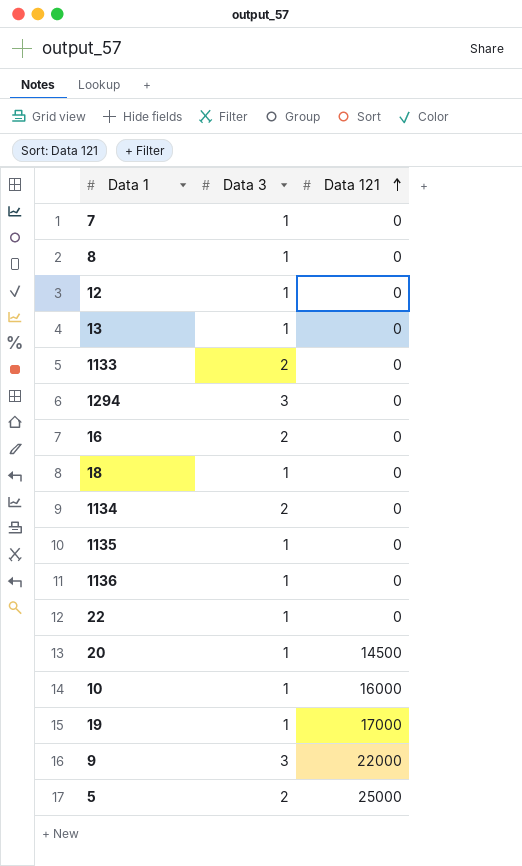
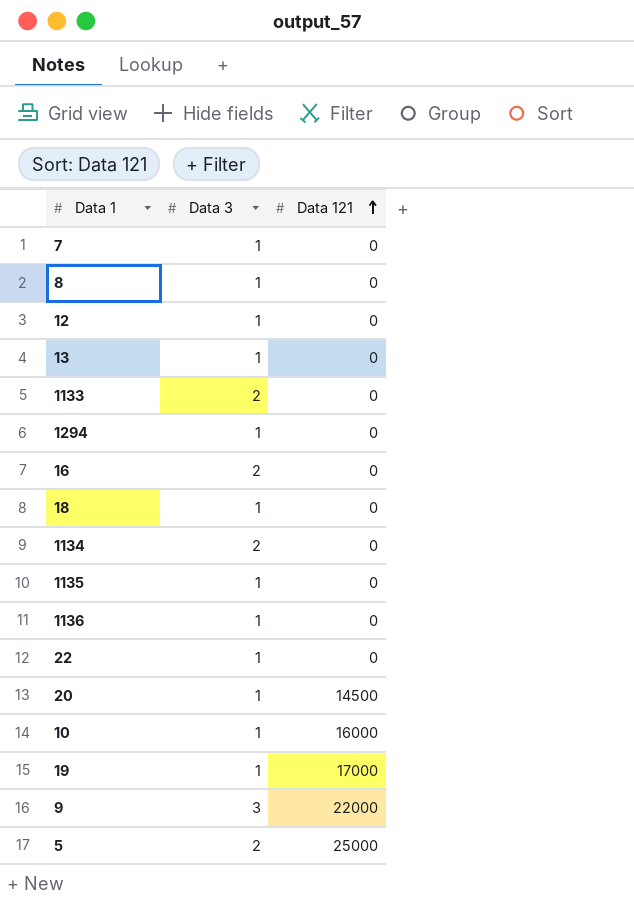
1294 | Data 3: 3 -> 1

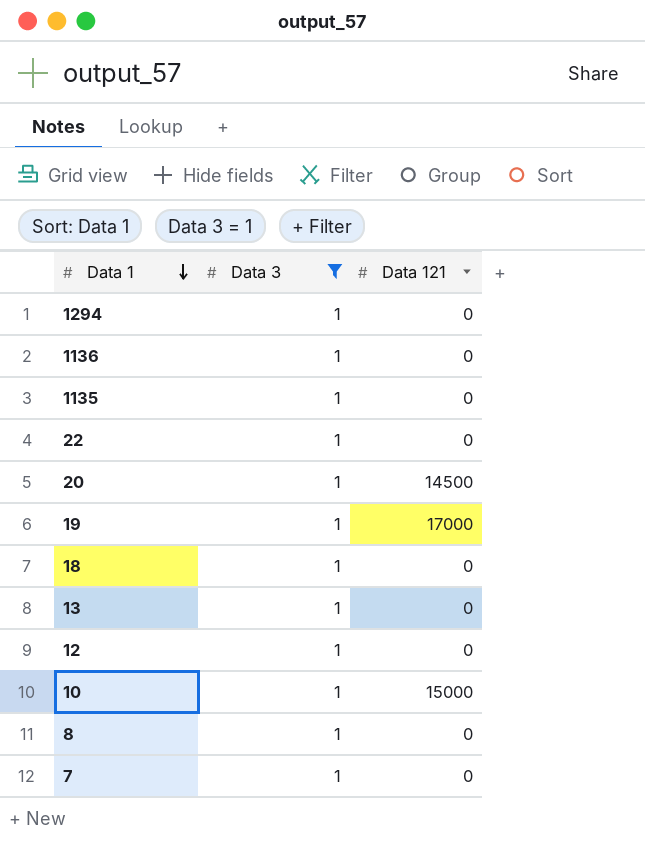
filter: none -> Data 3 = 1
row order: Data 121 ascending -> Data 1 descending
10 | Data 121: 16000 -> 15000

